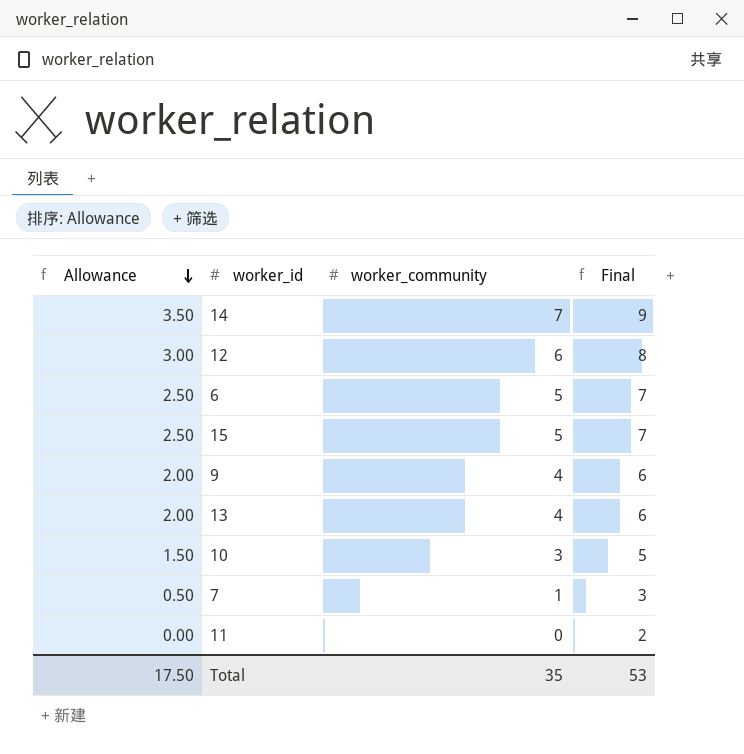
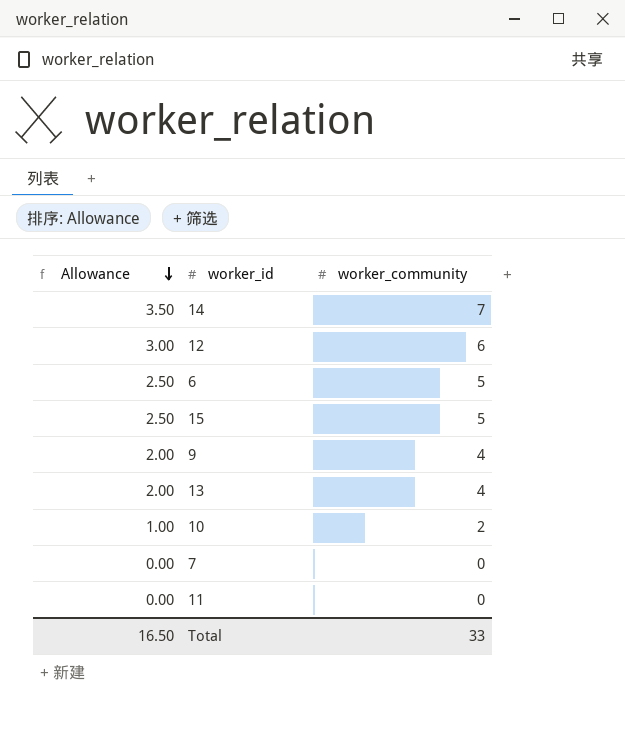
column Final | formula: [worker_community] + 2 -> none
10 | Allowance: 1.50 -> 1.00
10 | worker_community: 3 -> 2
7 | Allowance: 0.50 -> 0.00
7 | worker_community: 1 -> 0
Total | Allowance: 17.50 -> 16.50
Total | worker_community: 35 -> 33

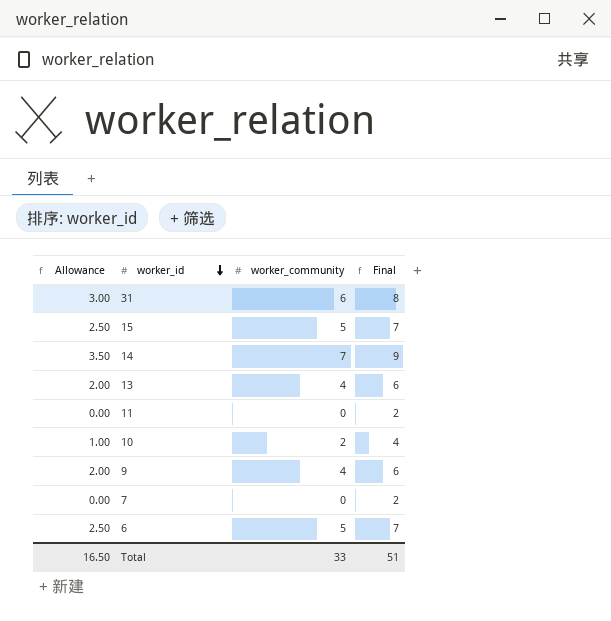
row order: Allowance descending -> worker_id descending
column Final | formula: none -> [worker_community] + 2
row 12: 3.00 | 6 -> none
row 31: none -> 3.00 | 6 | 8

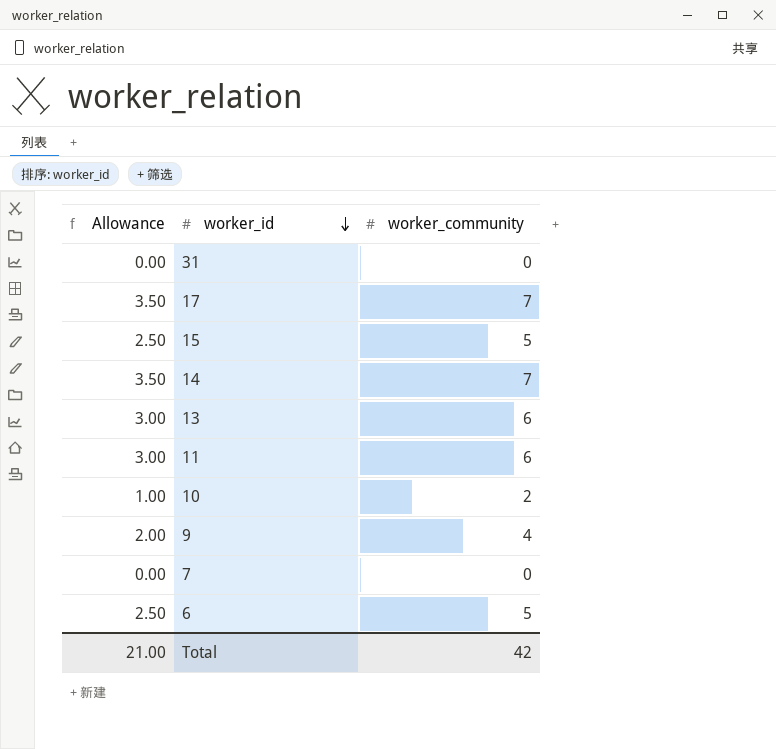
column Final | formula: [worker_community] + 2 -> none
31 | Allowance: 3.00 -> 0.00
31 | worker_community: 6 -> 0
row 17: none -> 3.50 | 7
13 | Allowance: 2.00 -> 3.00
13 | worker_community: 4 -> 6
11 | Allowance: 0.00 -> 3.00
11 | worker_community: 0 -> 6
Total | Allowance: 16.50 -> 21.00
Total | worker_community: 33 -> 42

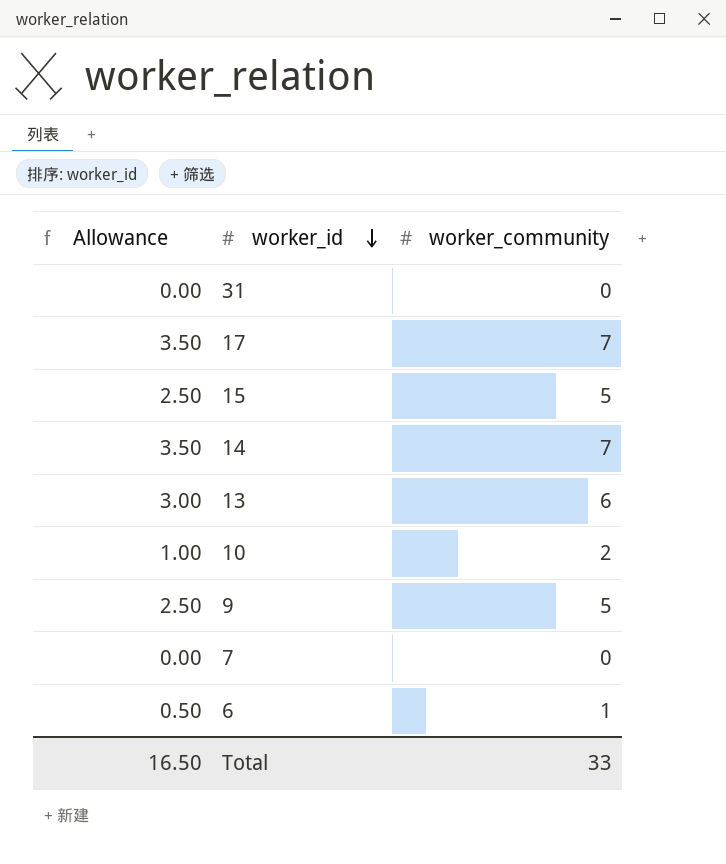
row 11: 3.00 | 6 -> none
9 | Allowance: 2.00 -> 2.50
9 | worker_community: 4 -> 5
6 | Allowance: 2.50 -> 0.50
6 | worker_community: 5 -> 1
Total | Allowance: 21.00 -> 16.50
Total | worker_community: 42 -> 33

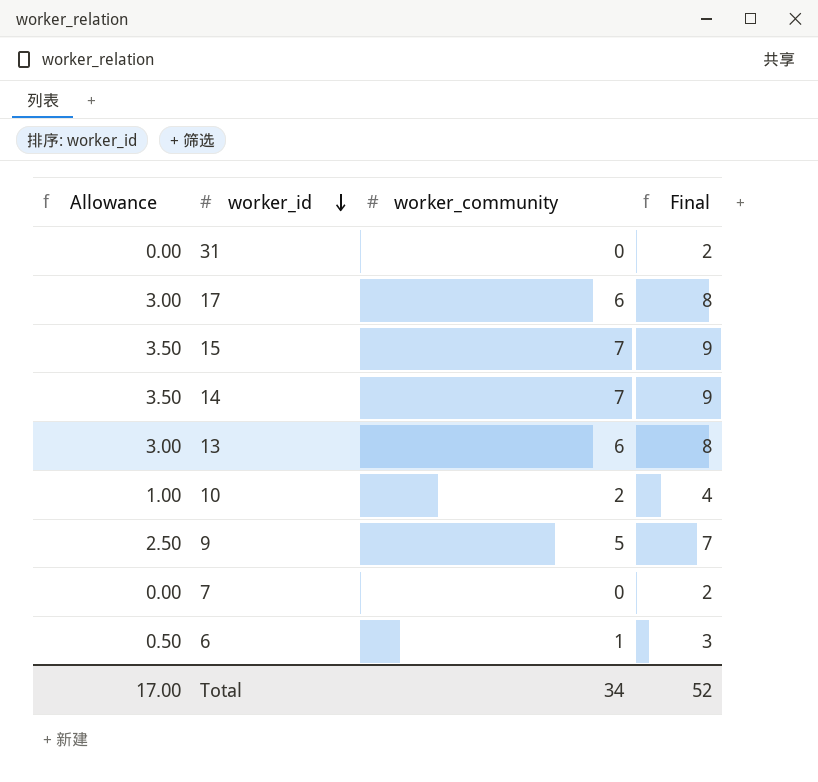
column Final | formula: none -> [worker_community] + 2
17 | Allowance: 3.50 -> 3.00
17 | worker_community: 7 -> 6
15 | Allowance: 2.50 -> 3.50
15 | worker_community: 5 -> 7
Total | Allowance: 16.50 -> 17.00
Total | worker_community: 33 -> 34

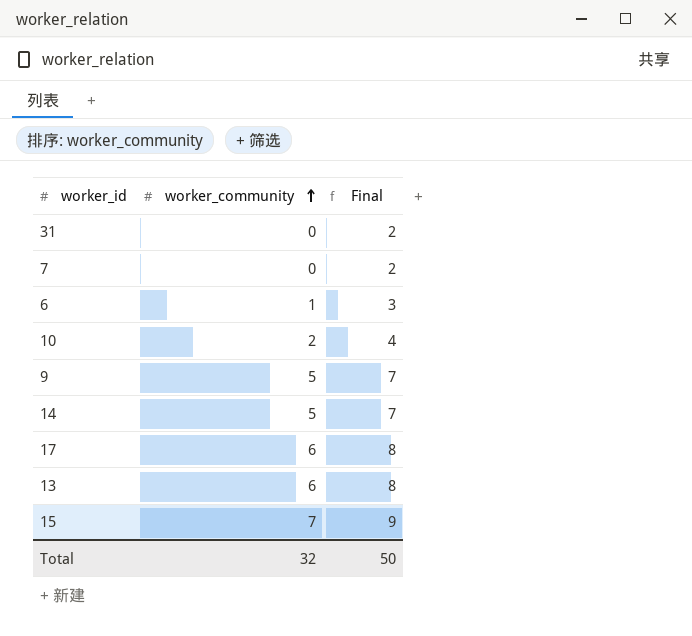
row order: worker_id descending -> worker_community ascending
column Allowance | formula: [worker_community] * 0.5 -> none
14 | worker_community: 7 -> 5
14 | Final: 9 -> 7
Total | worker_community: 34 -> 32
Total | Final: 52 -> 50

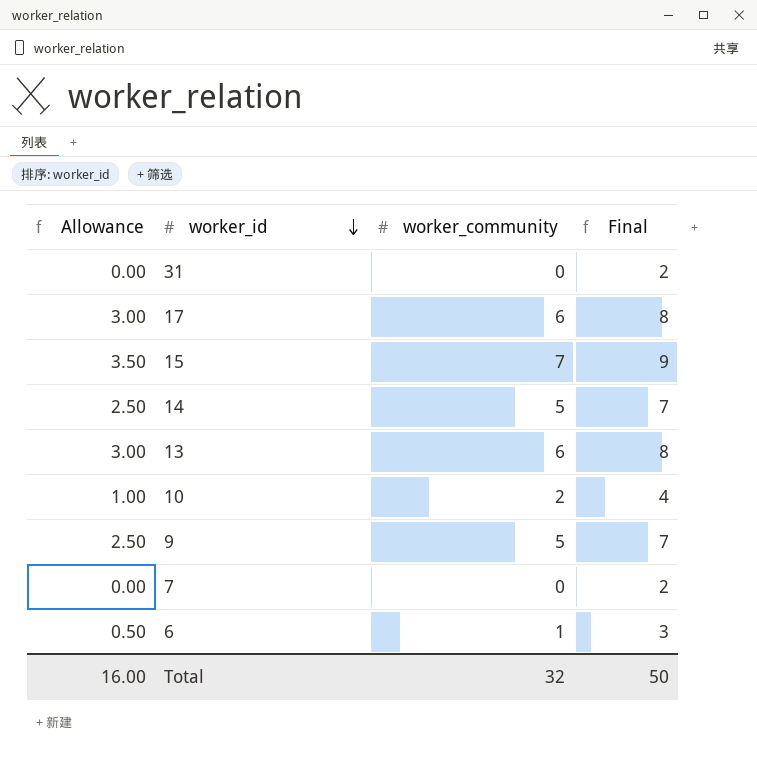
row order: worker_community ascending -> worker_id descending
column Allowance | formula: none -> [worker_community] * 0.5

